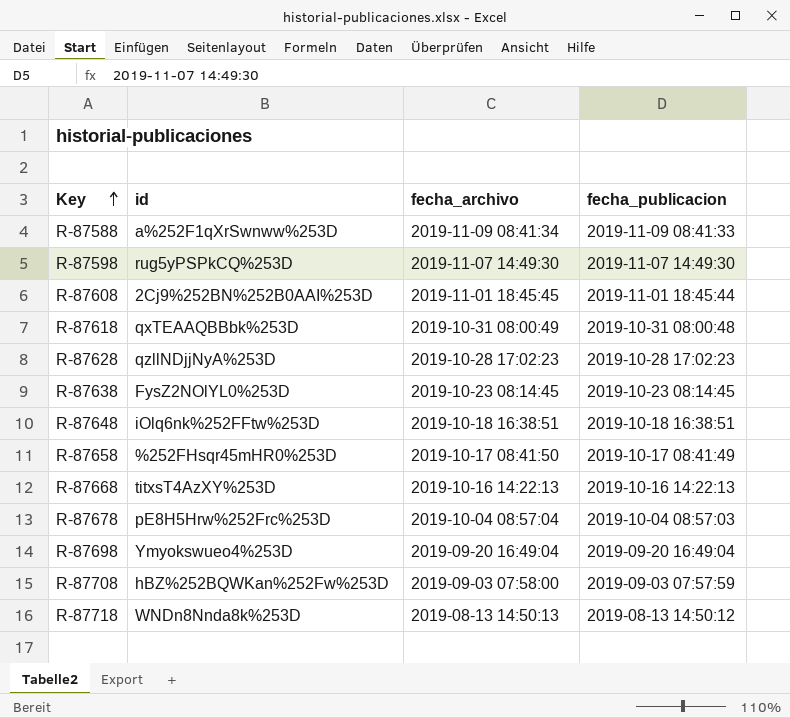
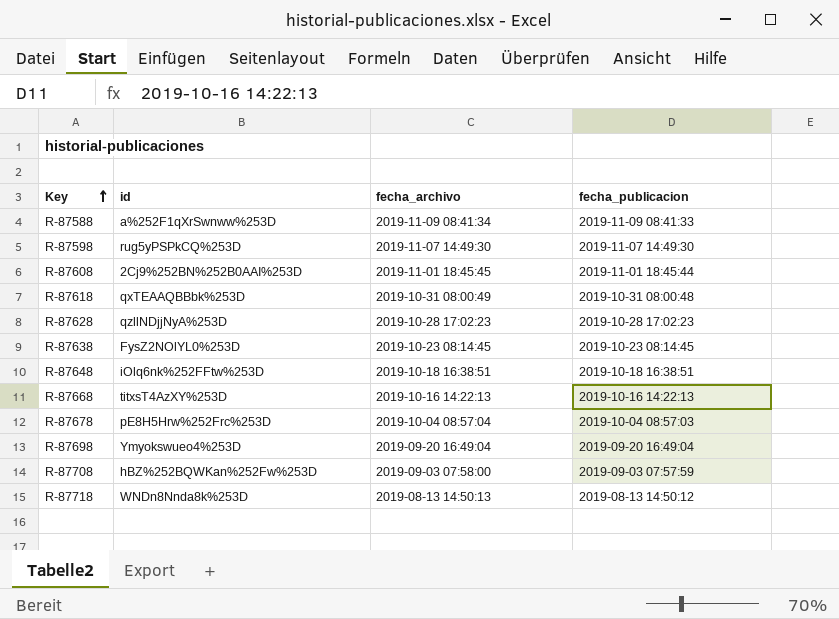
row R-87658: %252FHsqr45mHR0%253D | 2019-10-17 08:41:50 | 2019-10-17 08:41:49 -> none

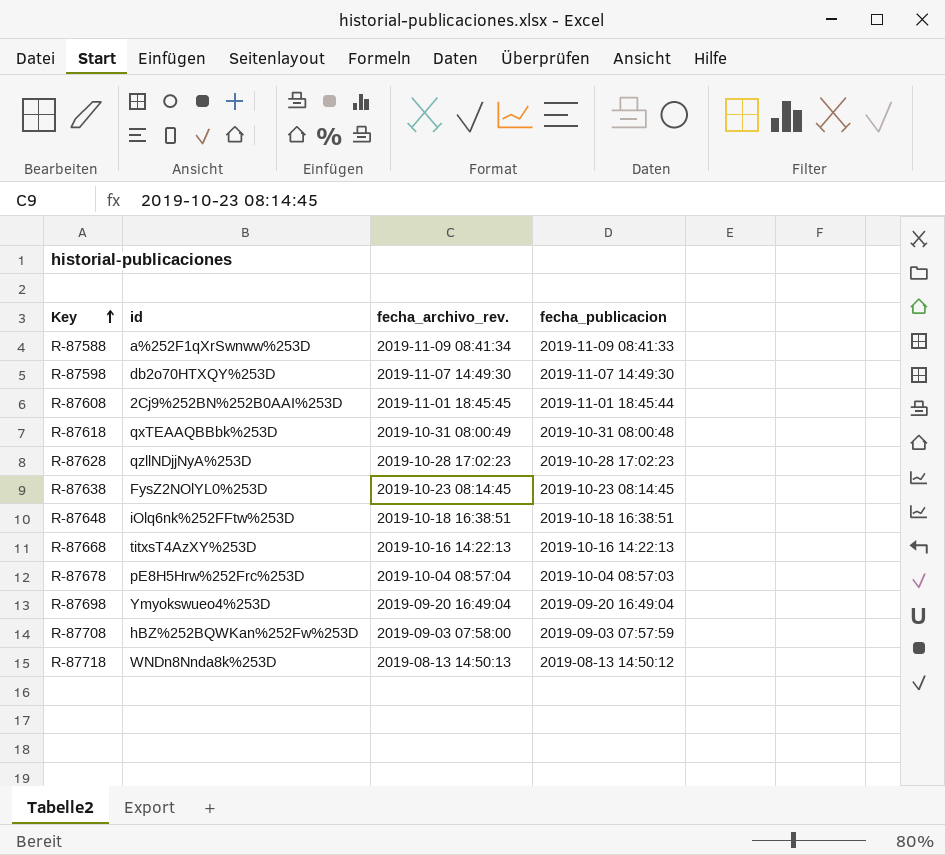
column name: fecha_archivo -> fecha_archivo_rev.
R-87598 | id: rug5yPSPkCQ%253D -> db2o70HTXQY%253D

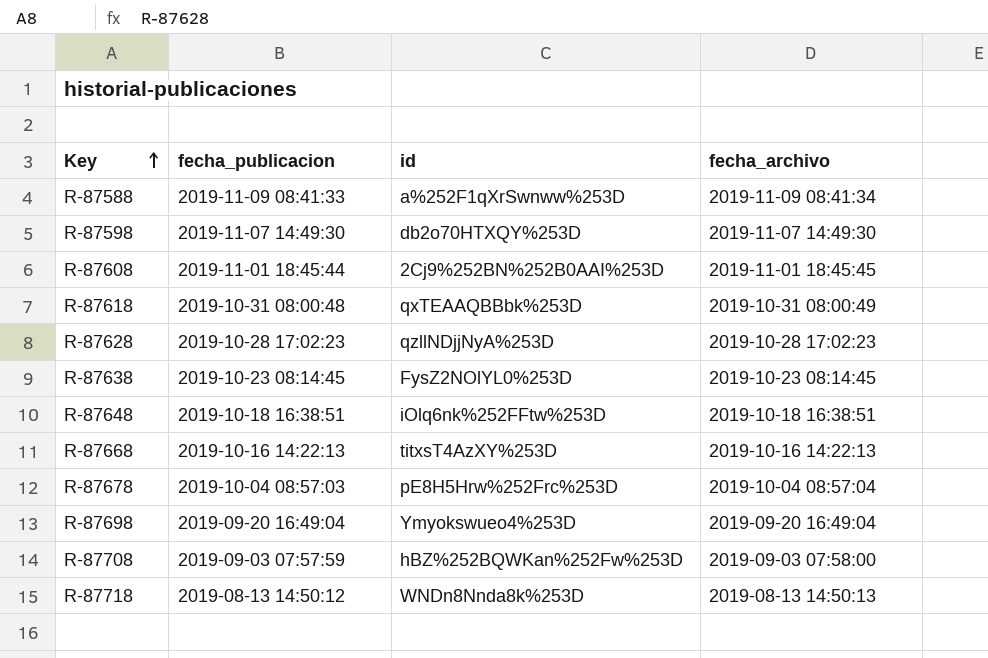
column fecha_publicacion | position: 4 -> 2
column name: fecha_archivo_rev. -> fecha_archivo

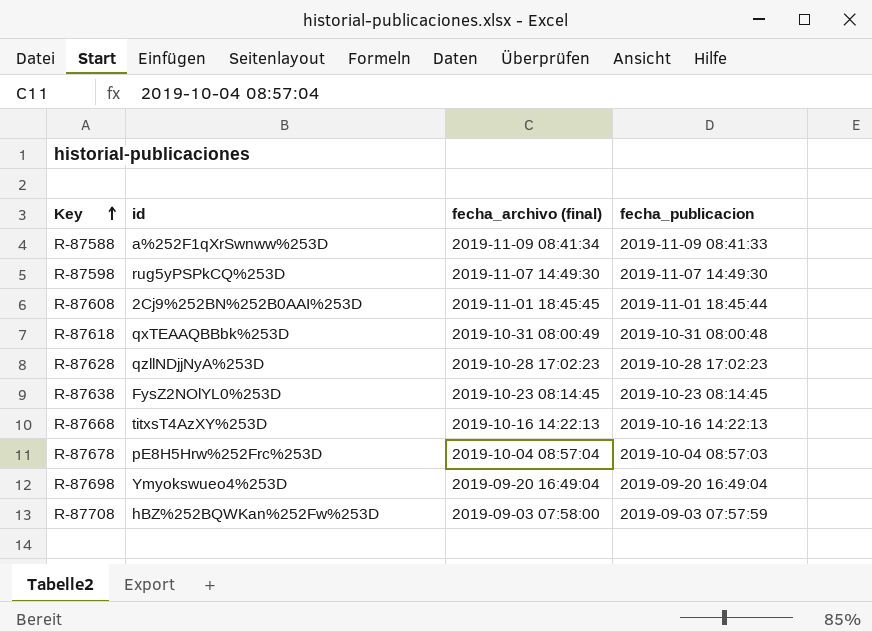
column name: fecha_archivo -> fecha_archivo (final)
column fecha_publicacion | position: 2 -> 4
row R-87648: 2019-10-18 16:38:51 | iOlq6nk%252FFtw%253D | 2019-10-18 16:38:51 -> none
row R-87718: 2019-08-13 14:50:12 | WNDn8Nnda8k%253D | 2019-08-13 14:50:13 -> none
R-87598 | id: db2o70HTXQY%253D -> rug5yPSPkCQ%253D

